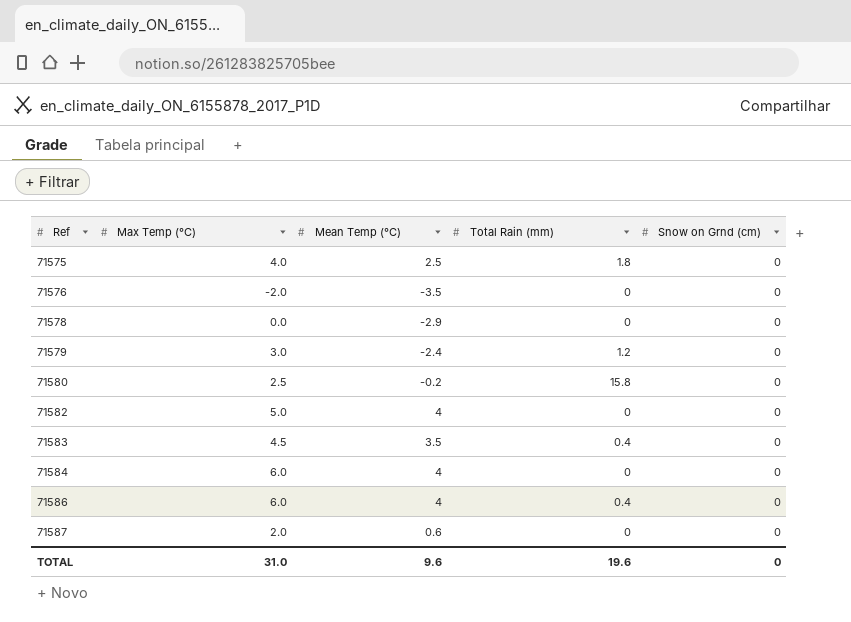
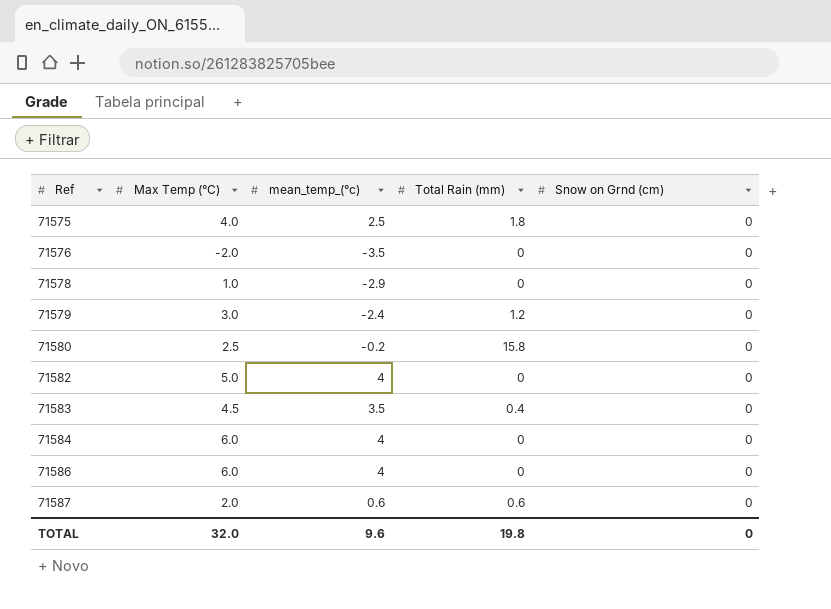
column name: Mean Temp (°C) -> mean_temp_(°c)
71578 | Max Temp (°C): 0.0 -> 1.0
71586 | Total Rain (mm): 0.4 -> 0
71587 | Total Rain (mm): 0 -> 0.6
TOTAL | Max Temp (°C): 31.0 -> 32.0
TOTAL | Total Rain (mm): 19.6 -> 19.8

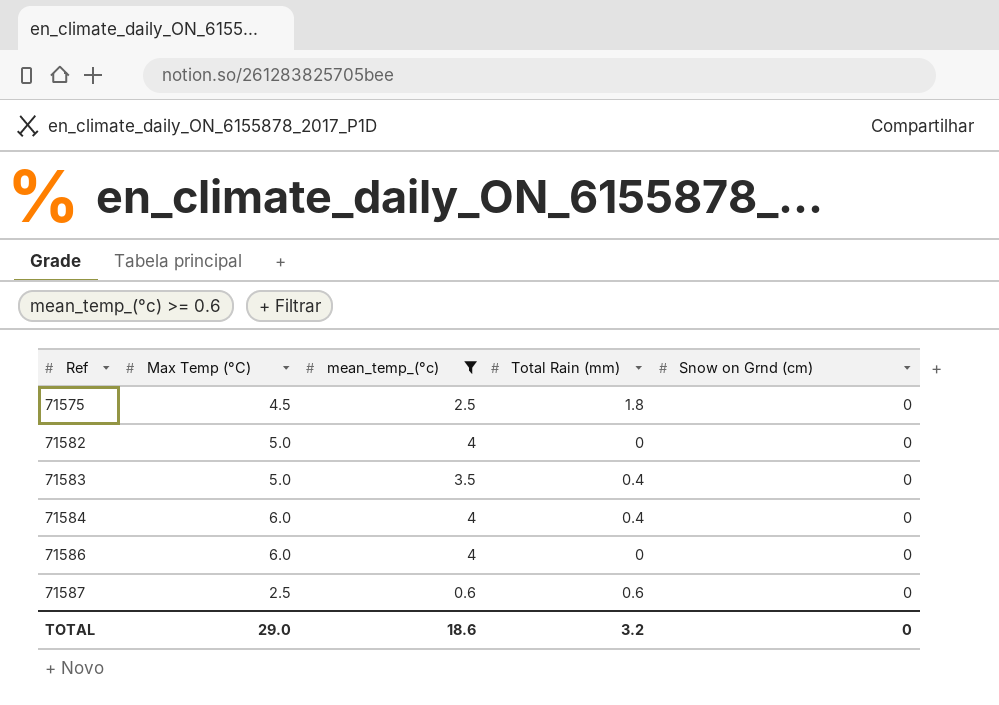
filter: none -> mean_temp_(°c) >= 0.6
71575 | Max Temp (°C): 4.0 -> 4.5
71583 | Max Temp (°C): 4.5 -> 5.0
71584 | Total Rain (mm): 0 -> 0.4
71587 | Max Temp (°C): 2.0 -> 2.5
TOTAL | Max Temp (°C): 32.0 -> 29.0
TOTAL | mean_temp_(°c): 9.6 -> 18.6
TOTAL | Total Rain (mm): 19.8 -> 3.2

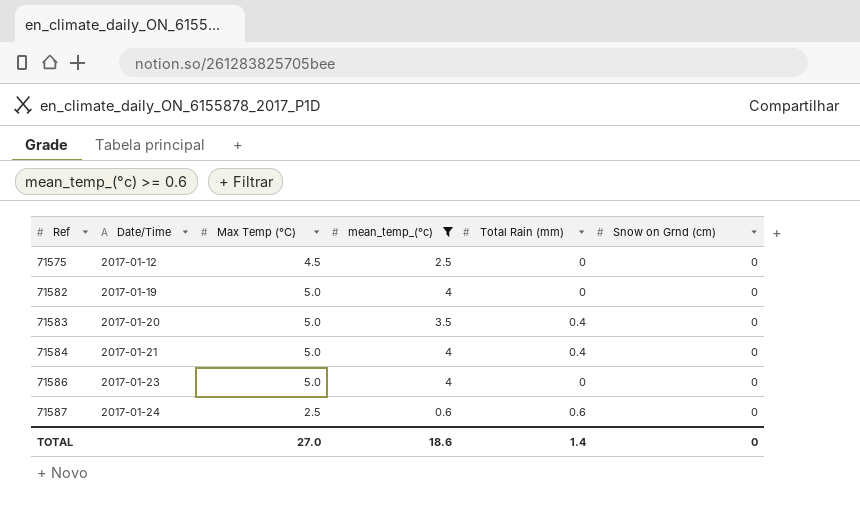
column Date/Time | position: none -> 2
71575 | Total Rain (mm): 1.8 -> 0
71584 | Max Temp (°C): 6.0 -> 5.0
71586 | Max Temp (°C): 6.0 -> 5.0
TOTAL | Max Temp (°C): 29.0 -> 27.0
TOTAL | Total Rain (mm): 3.2 -> 1.4

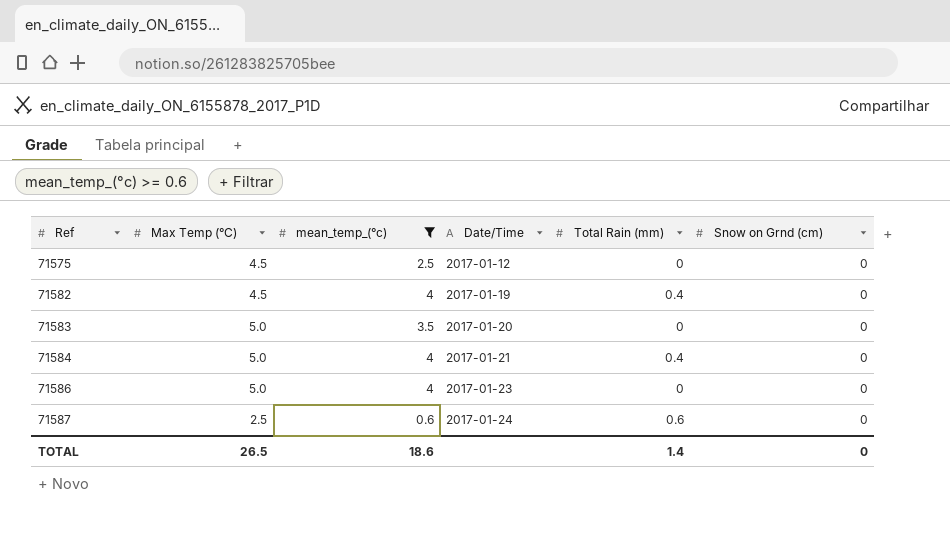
column Date/Time | position: 2 -> 4
71582 | Max Temp (°C): 5.0 -> 4.5
71582 | Total Rain (mm): 0 -> 0.4
71583 | Total Rain (mm): 0.4 -> 0
TOTAL | Max Temp (°C): 27.0 -> 26.5

